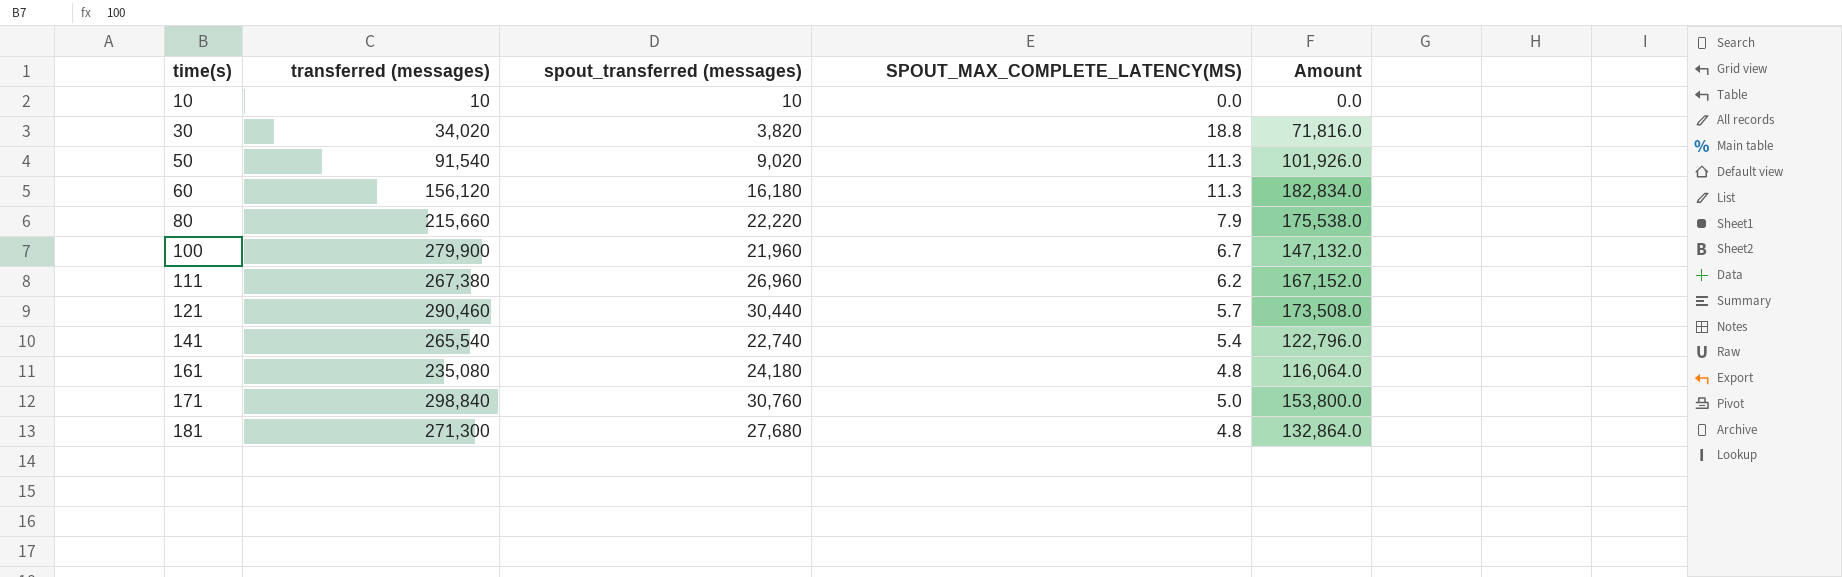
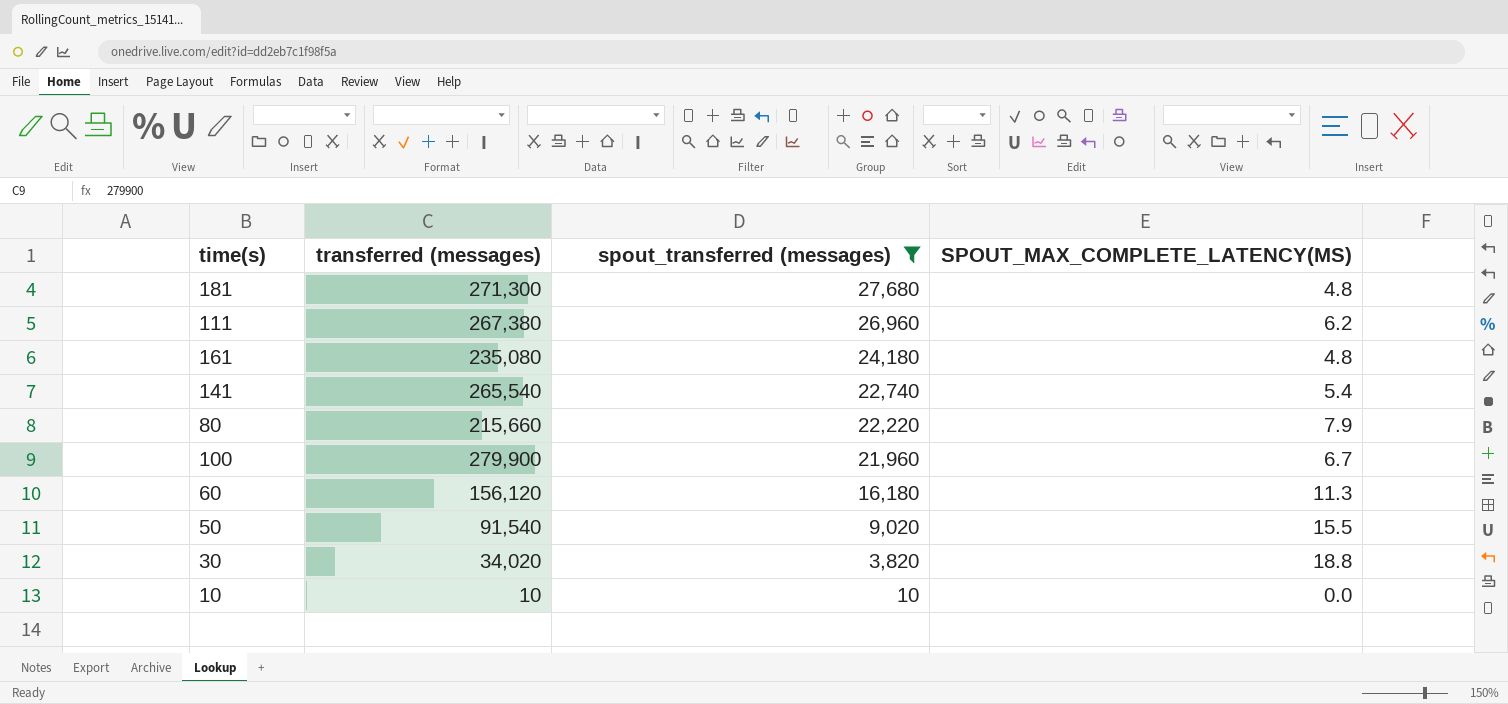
filter: none -> spout_transferred (messages) <= 27,680
row order: time(s) ascending -> spout_transferred (messages) descending
column Amount | formula: [spout_transferred (messages)] * [SPOUT_MAX_COMPLETE_LATENCY(MS)] -> none
50 | SPOUT_MAX_COMPLETE_LATENCY(MS): 11.3 -> 15.5

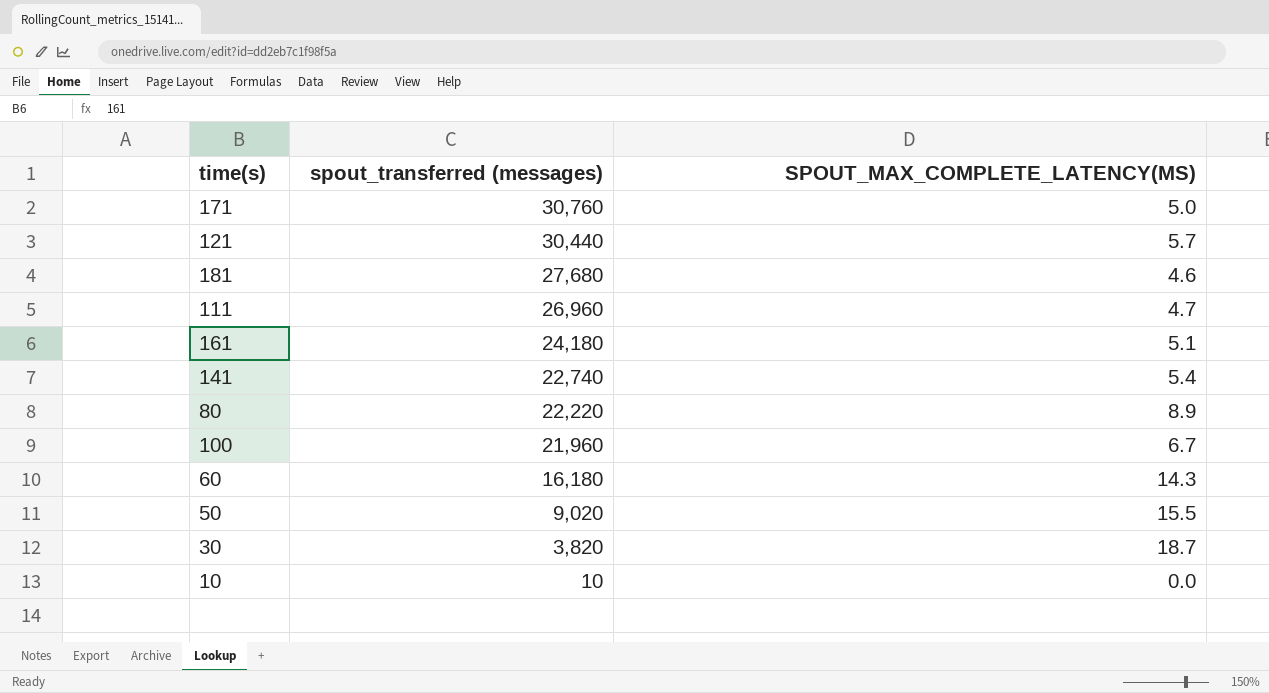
filter: spout_transferred (messages) <= 27,680 -> none
column transferred (messages) | position: 2 -> none
181 | SPOUT_MAX_COMPLETE_LATENCY(MS): 4.8 -> 4.6
111 | SPOUT_MAX_COMPLETE_LATENCY(MS): 6.2 -> 4.7
161 | SPOUT_MAX_COMPLETE_LATENCY(MS): 4.8 -> 5.1
80 | SPOUT_MAX_COMPLETE_LATENCY(MS): 7.9 -> 8.9
60 | SPOUT_MAX_COMPLETE_LATENCY(MS): 11.3 -> 14.3
30 | SPOUT_MAX_COMPLETE_LATENCY(MS): 18.8 -> 18.7

